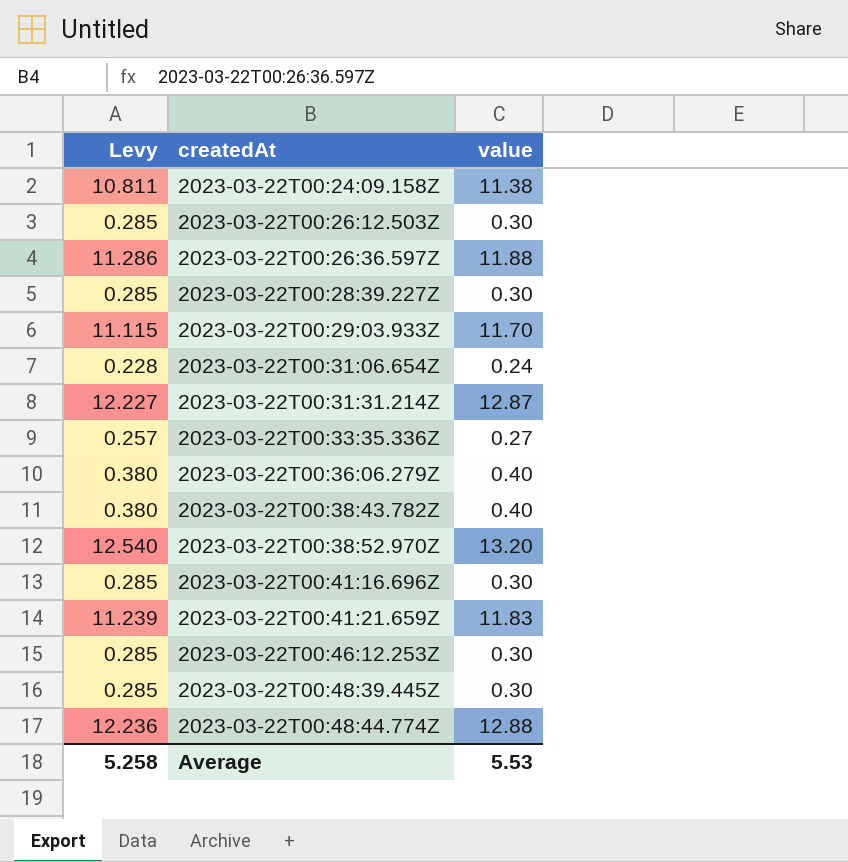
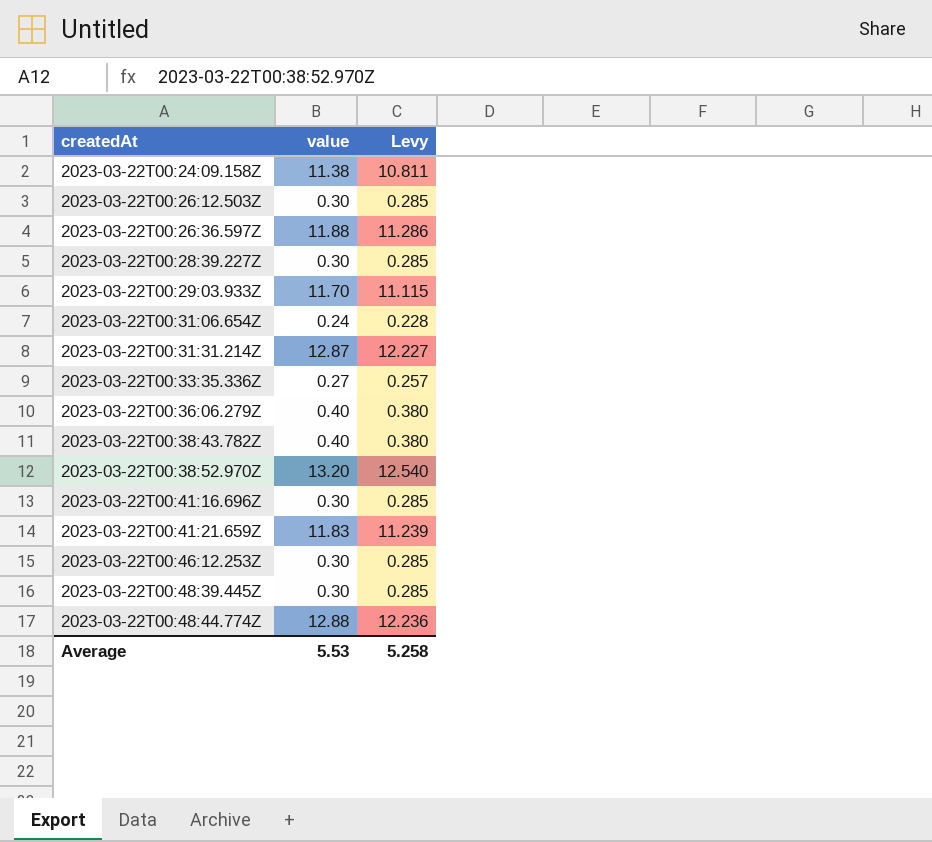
column Levy | position: 1 -> 3

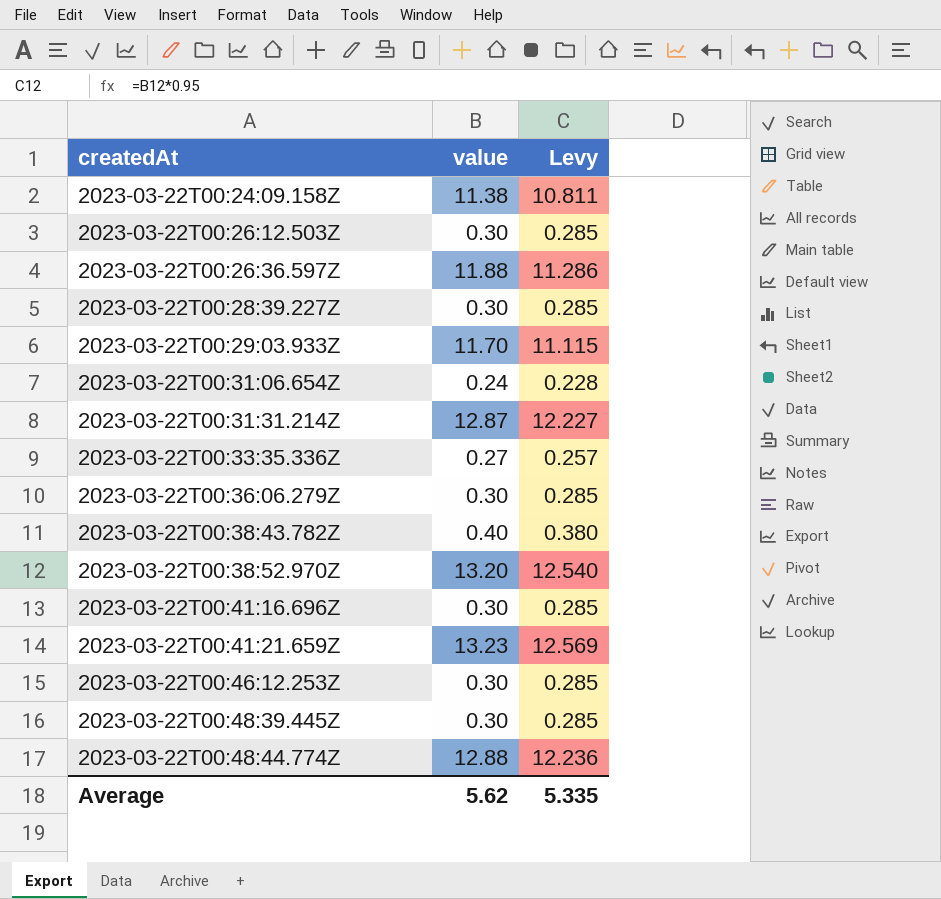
2023-03-22T00:36:06.279Z | value: 0.40 -> 0.30
2023-03-22T00:36:06.279Z | Levy: 0.380 -> 0.285
2023-03-22T00:41:21.659Z | value: 11.83 -> 13.23
2023-03-22T00:41:21.659Z | Levy: 11.239 -> 12.569
Average | value: 5.53 -> 5.62
Average | Levy: 5.258 -> 5.335

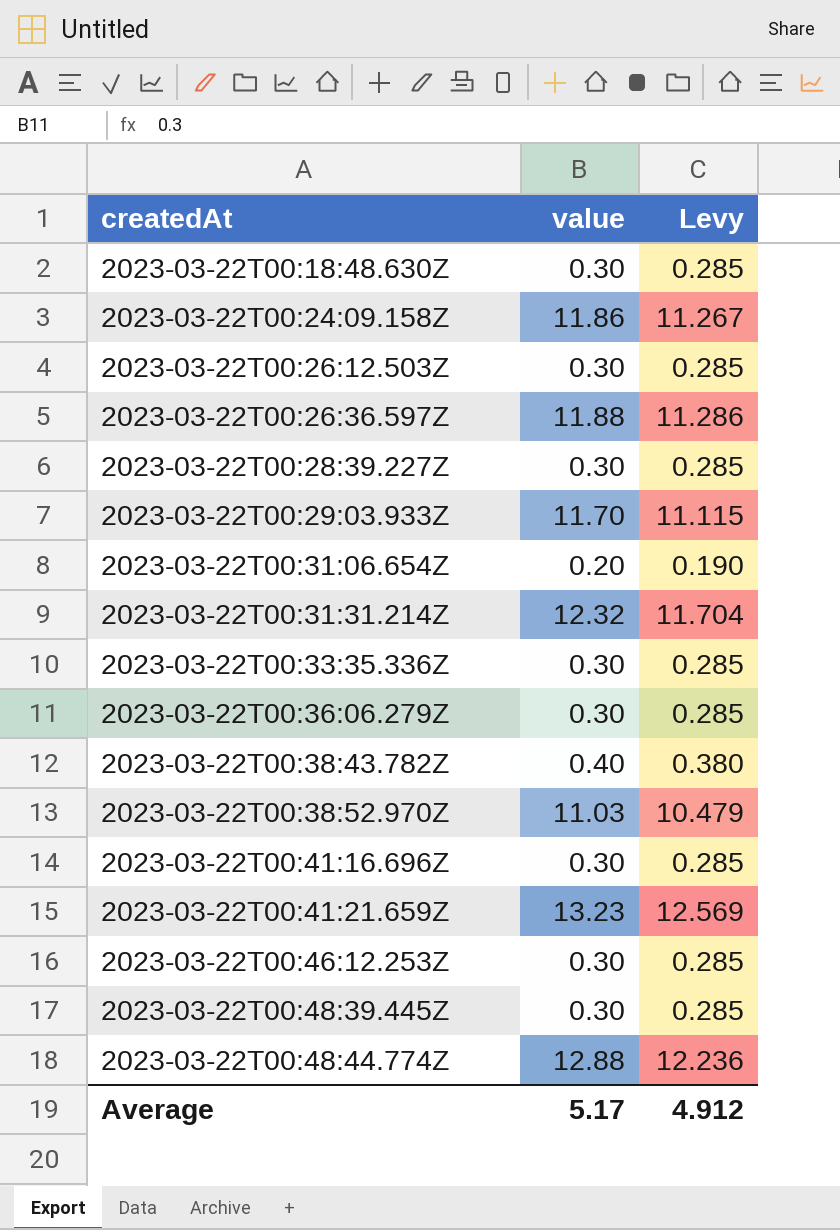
row 2023-03-22T00:18:48.630Z: none -> 0.30 | 0.285
2023-03-22T00:24:09.158Z | value: 11.38 -> 11.86
2023-03-22T00:24:09.158Z | Levy: 10.811 -> 11.267
2023-03-22T00:31:06.654Z | value: 0.24 -> 0.20
2023-03-22T00:31:06.654Z | Levy: 0.228 -> 0.190
2023-03-22T00:31:31.214Z | value: 12.87 -> 12.32
2023-03-22T00:31:31.214Z | Levy: 12.227 -> 11.704
2023-03-22T00:33:35.336Z | value: 0.27 -> 0.30
2023-03-22T00:33:35.336Z | Levy: 0.257 -> 0.285
2023-03-22T00:38:52.970Z | value: 13.20 -> 11.03
2023-03-22T00:38:52.970Z | Levy: 12.540 -> 10.479
Average | value: 5.62 -> 5.17
Average | Levy: 5.335 -> 4.912

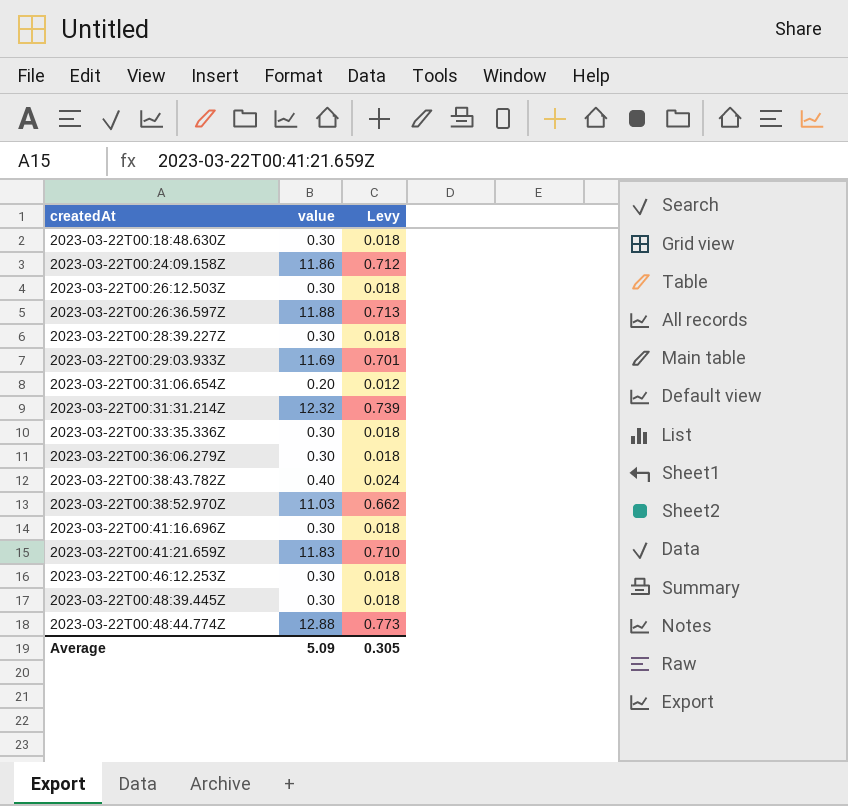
column Levy | formula: [value] * 0.95 -> [value] * 0.06
2023-03-22T00:29:03.933Z | value: 11.70 -> 11.69
2023-03-22T00:41:21.659Z | value: 13.23 -> 11.83
Average | value: 5.17 -> 5.09
Average | Levy: 4.912 -> 0.305

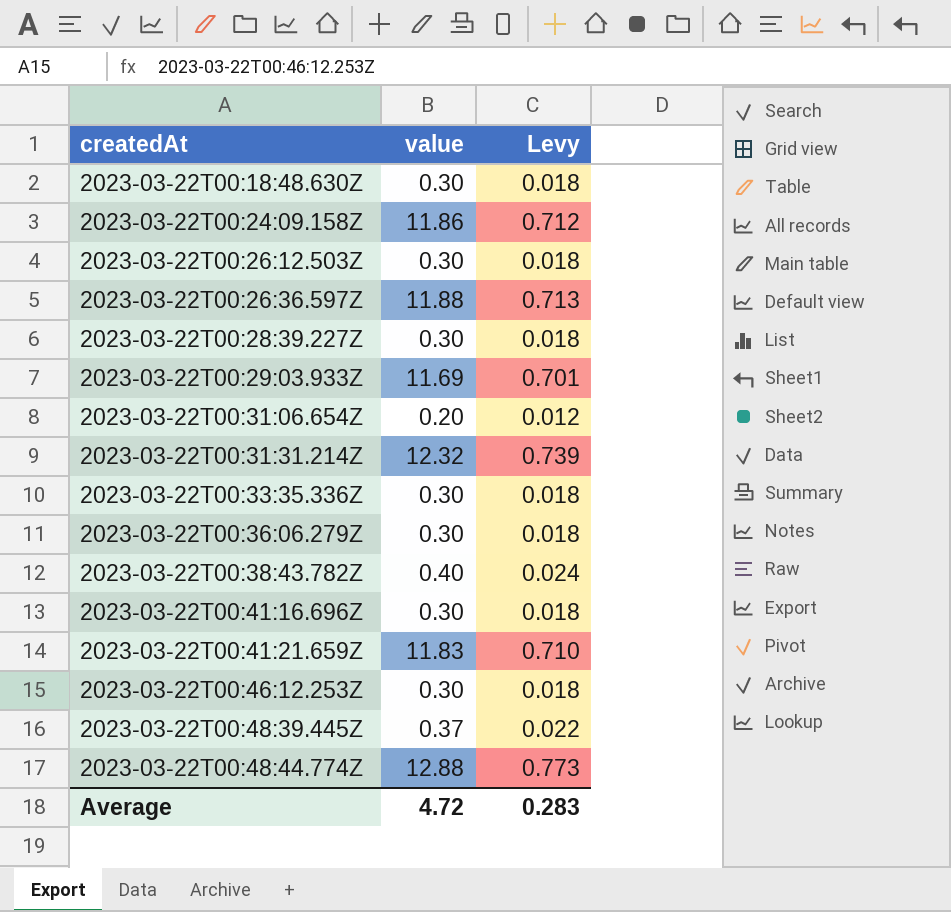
row 2023-03-22T00:38:52.970Z: 11.03 | 0.662 -> none
2023-03-22T00:48:39.445Z | value: 0.30 -> 0.37
2023-03-22T00:48:39.445Z | Levy: 0.018 -> 0.022
Average | value: 5.09 -> 4.72
Average | Levy: 0.305 -> 0.283

